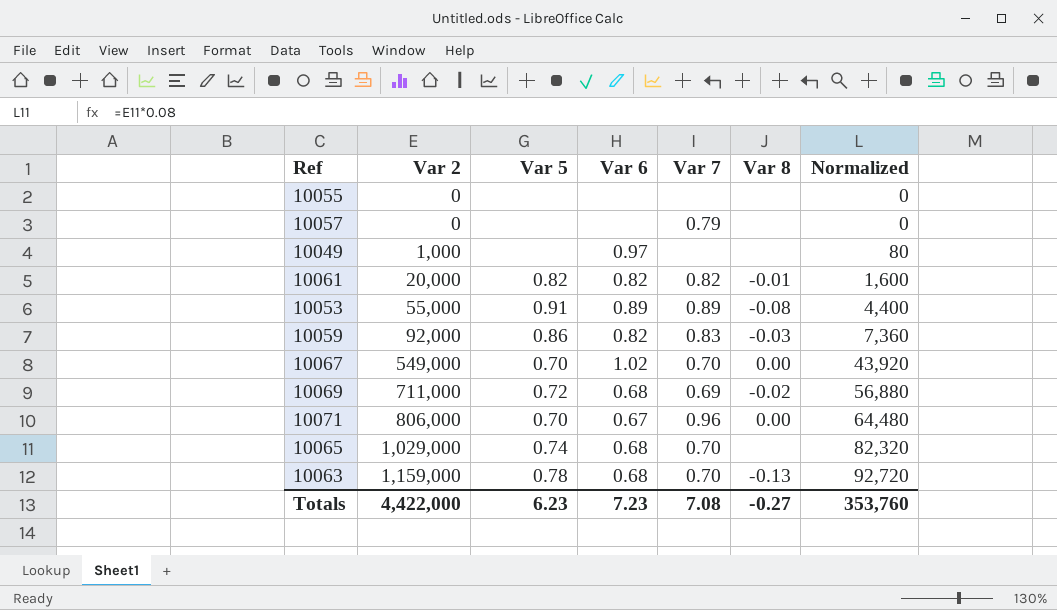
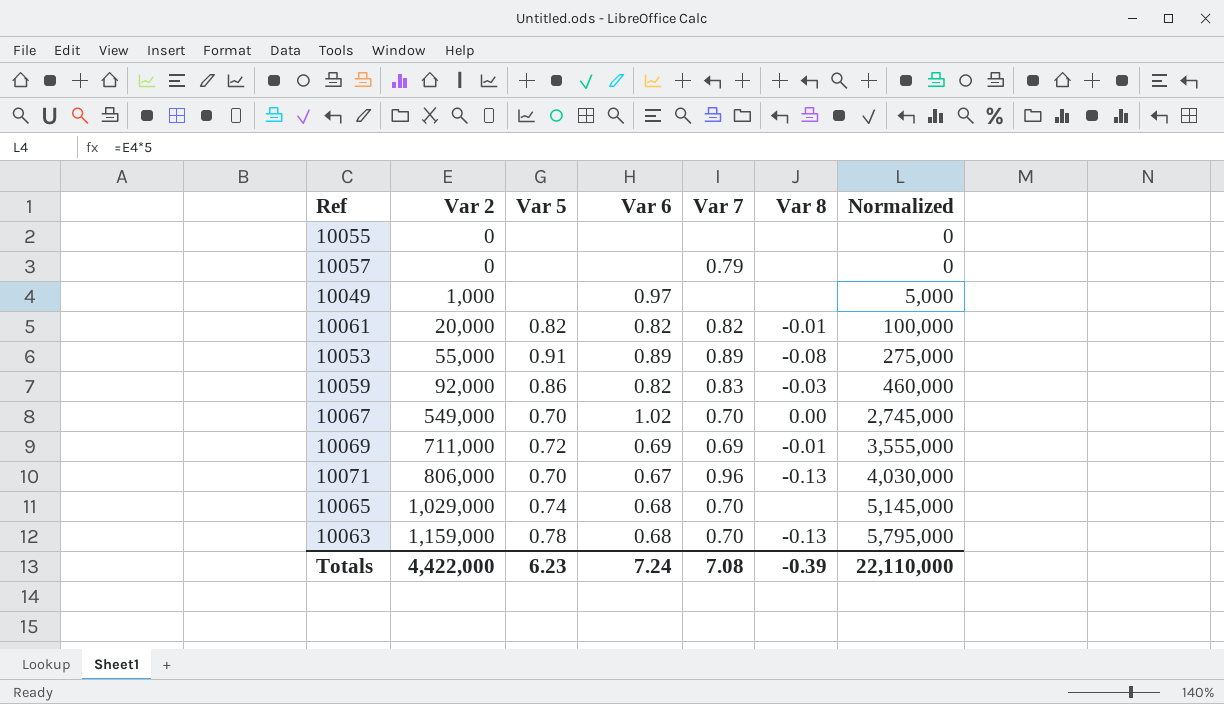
column Normalized | formula: [Var 2] * 0.08 -> [Var 2] * 5
10069 | Var 6: 0.68 -> 0.69
10069 | Var 8: -0.02 -> -0.01
10071 | Var 8: 0.00 -> -0.13
Totals | Var 6: 7.23 -> 7.24
Totals | Var 8: -0.27 -> -0.39
Totals | Normalized: 353,760 -> 22,110,000

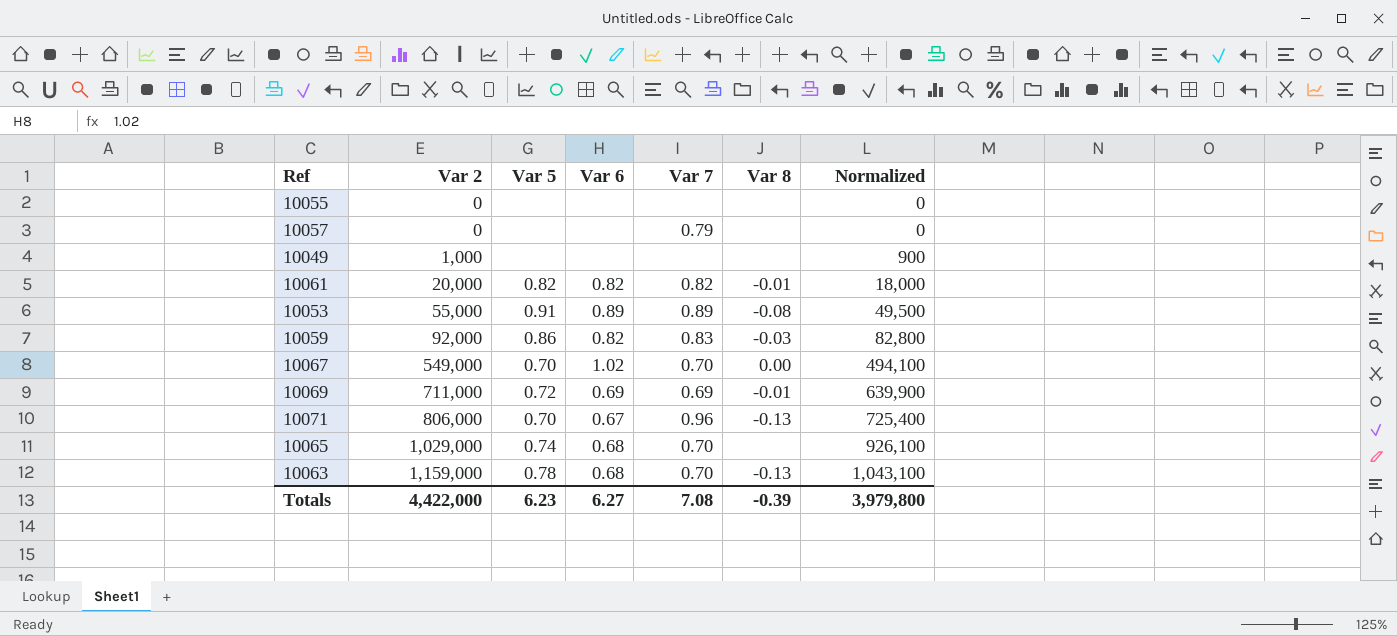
column Normalized | formula: [Var 2] * 5 -> [Var 2] * 0.9
10049 | Var 6: 0.97 -> none
Totals | Var 6: 7.24 -> 6.27
Totals | Normalized: 22,110,000 -> 3,979,800

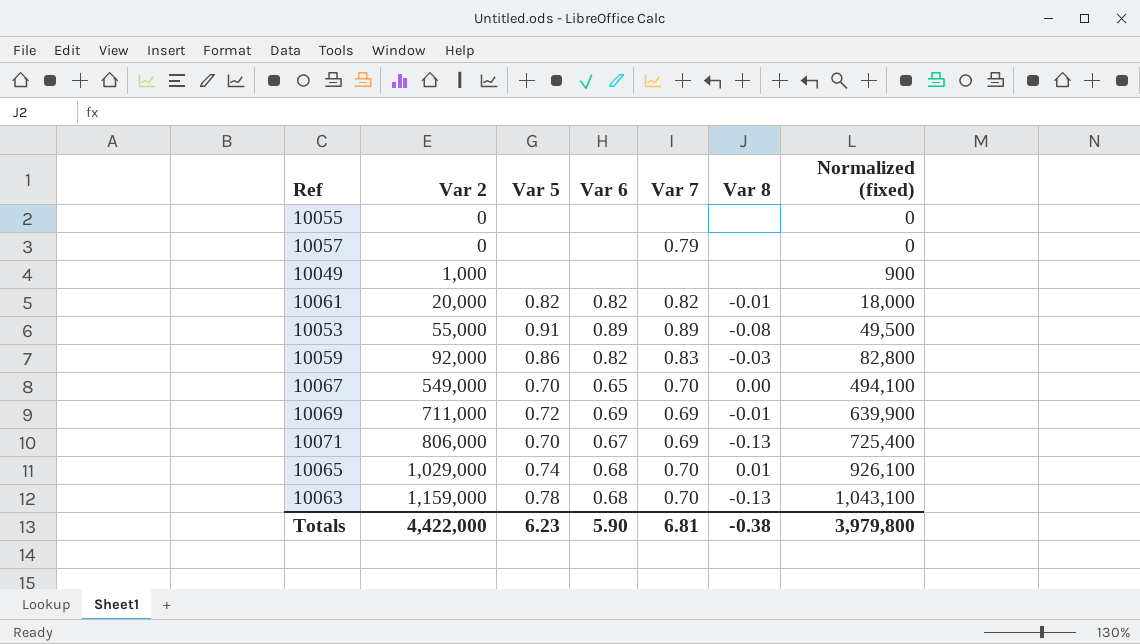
column name: Normalized -> Normalized (fixed)
10067 | Var 6: 1.02 -> 0.65
10071 | Var 7: 0.96 -> 0.69
10065 | Var 8: none -> 0.01
Totals | Var 6: 6.27 -> 5.90
Totals | Var 7: 7.08 -> 6.81
Totals | Var 8: -0.39 -> -0.38

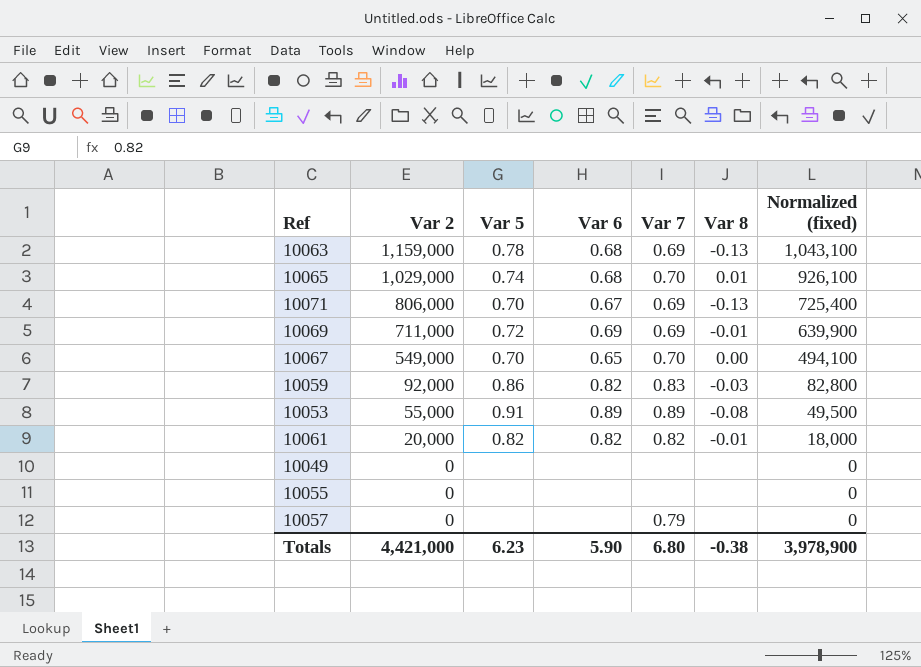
row order: Var 2 ascending -> Var 2 descending
10063 | Var 7: 0.70 -> 0.69
10049 | Var 2: 1,000 -> 0
10049 | Normalized (fixed): 900 -> 0
Totals | Var 2: 4,422,000 -> 4,421,000
Totals | Var 7: 6.81 -> 6.80
Totals | Normalized (fixed): 3,979,800 -> 3,978,900

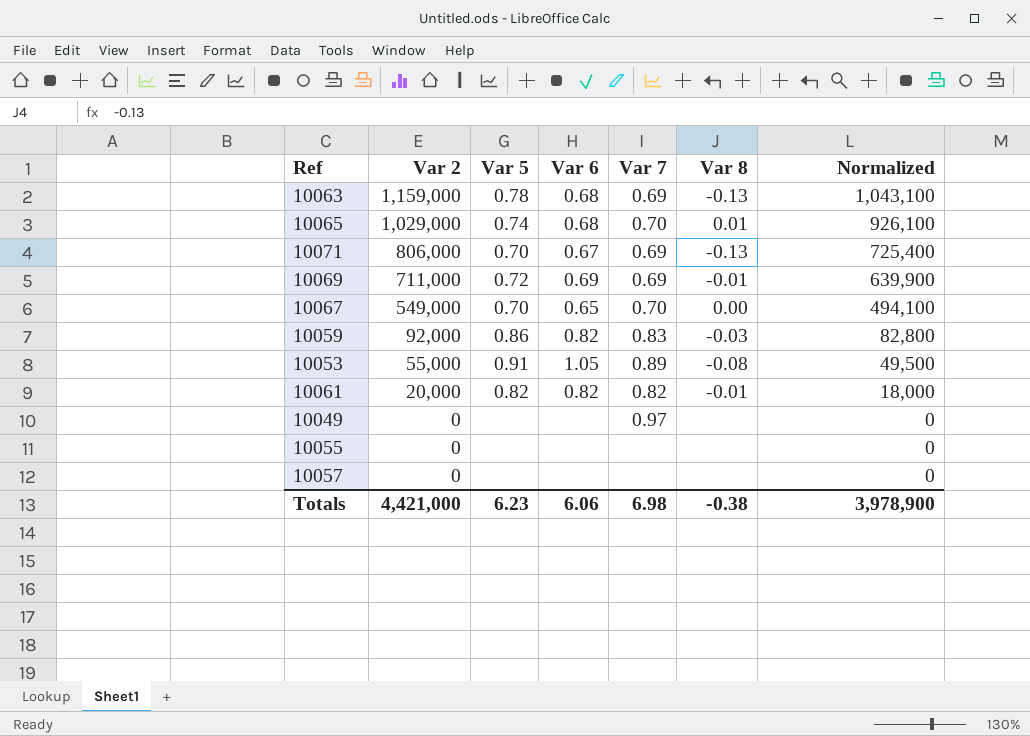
column name: Normalized (fixed) -> Normalized
10053 | Var 6: 0.89 -> 1.05
10049 | Var 7: none -> 0.97
10057 | Var 7: 0.79 -> none
Totals | Var 6: 5.90 -> 6.06
Totals | Var 7: 6.80 -> 6.98

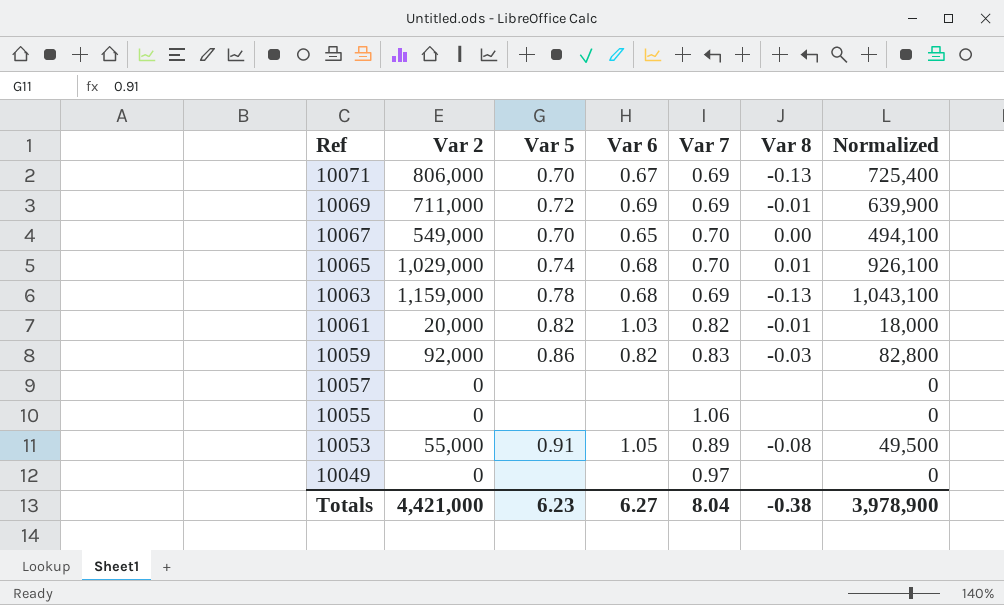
row order: Var 2 descending -> Ref descending
10061 | Var 6: 0.82 -> 1.03
10055 | Var 7: none -> 1.06
Totals | Var 6: 6.06 -> 6.27
Totals | Var 7: 6.98 -> 8.04

